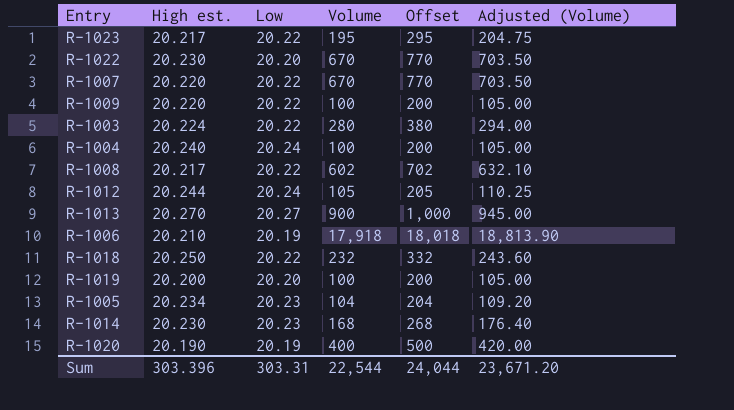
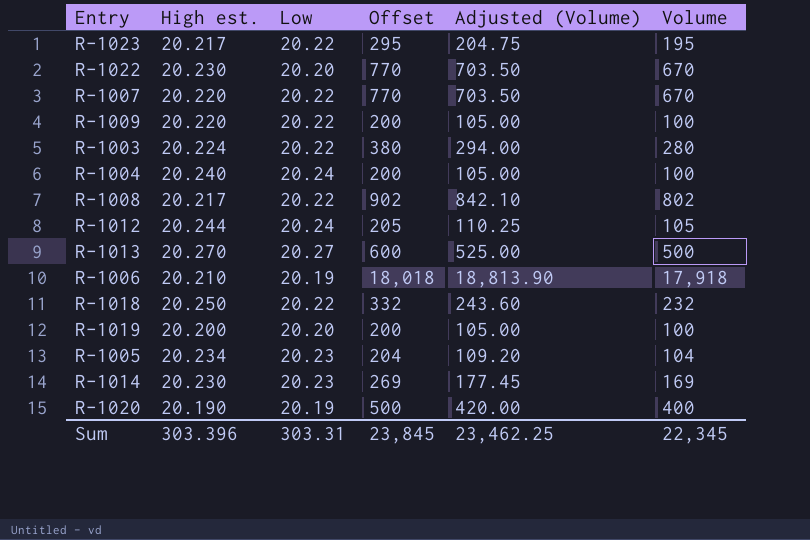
column Volume | position: 4 -> 6
R-1008 | Offset: 702 -> 902
R-1008 | Adjusted (Volume): 632.10 -> 842.10
R-1008 | Volume: 602 -> 802
R-1013 | Offset: 1,000 -> 600
R-1013 | Adjusted (Volume): 945.00 -> 525.00
R-1013 | Volume: 900 -> 500
R-1014 | Offset: 268 -> 269
R-1014 | Adjusted (Volume): 176.40 -> 177.45
R-1014 | Volume: 168 -> 169
Sum | Offset: 24,044 -> 23,845
Sum | Adjusted (Volume): 23,671.20 -> 23,462.25
Sum | Volume: 22,544 -> 22,345

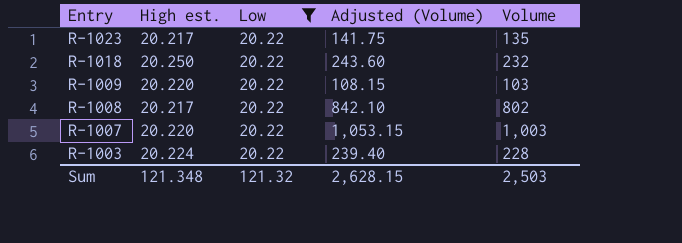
filter: none -> Low = 20.22
row order: none -> Entry descending
column Offset | formula: [Volume] + 100 -> none
R-1023 | Adjusted (Volume): 204.75 -> 141.75
R-1023 | Volume: 195 -> 135
R-1009 | Adjusted (Volume): 105.00 -> 108.15
R-1009 | Volume: 100 -> 103
R-1007 | Adjusted (Volume): 703.50 -> 1,053.15
R-1007 | Volume: 670 -> 1,003
R-1003 | Adjusted (Volume): 294.00 -> 239.40
R-1003 | Volume: 280 -> 228
Sum | High est.: 303.396 -> 121.348
Sum | Low: 303.31 -> 121.32
Sum | Adjusted (Volume): 23,462.25 -> 2,628.15
Sum | Volume: 22,345 -> 2,503

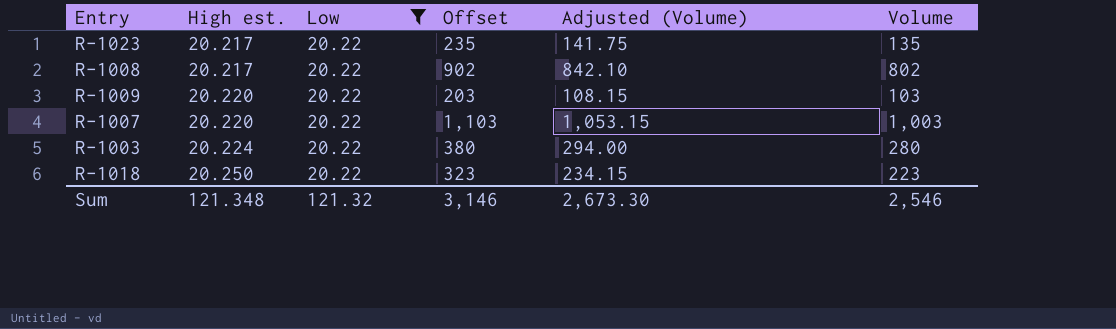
row order: Entry descending -> High est. ascending
column Offset | formula: none -> [Volume] + 100
R-1003 | Adjusted (Volume): 239.40 -> 294.00
R-1003 | Volume: 228 -> 280
R-1018 | Adjusted (Volume): 243.60 -> 234.15
R-1018 | Volume: 232 -> 223
Sum | Adjusted (Volume): 2,628.15 -> 2,673.30
Sum | Volume: 2,503 -> 2,546

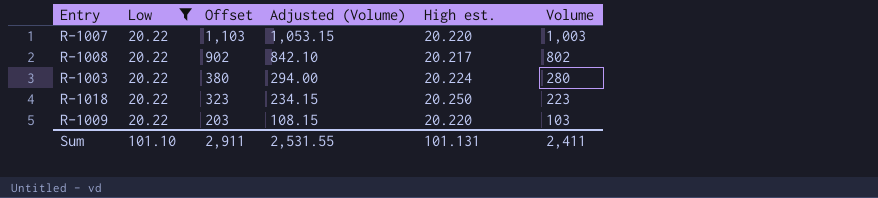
row order: High est. ascending -> Offset descending
column High est. | position: 2 -> 5
row R-1023: 20.217 | 20.22 | 235 | 141.75 | 135 -> none
Sum | Low: 121.32 -> 101.10
Sum | Offset: 3,146 -> 2,911
Sum | Adjusted (Volume): 2,673.30 -> 2,531.55
Sum | High est.: 121.348 -> 101.131
Sum | Volume: 2,546 -> 2,411

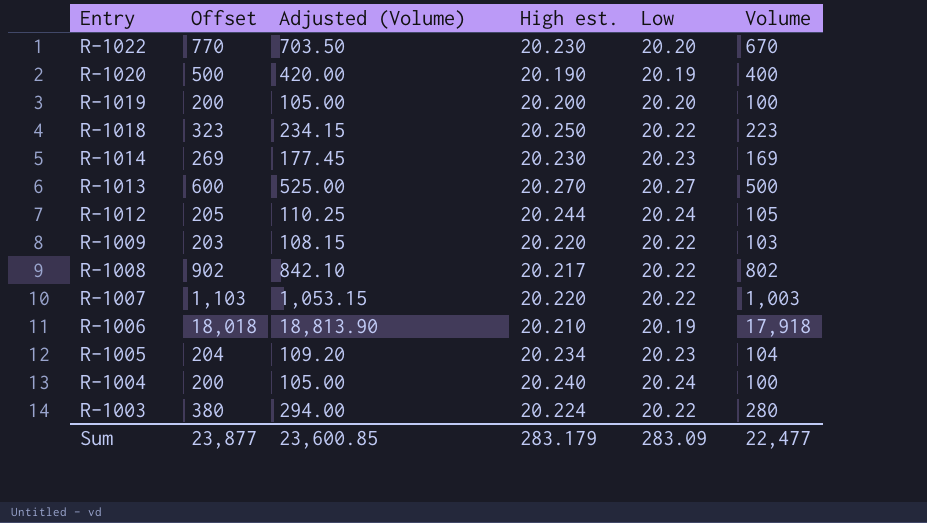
filter: Low = 20.22 -> none
row order: Offset descending -> Entry descending
column Low | position: 2 -> 5
Sum | Offset: 2,911 -> 23,877
Sum | Adjusted (Volume): 2,531.55 -> 23,600.85
Sum | High est.: 101.131 -> 283.179
Sum | Low: 101.10 -> 283.09
Sum | Volume: 2,411 -> 22,477

